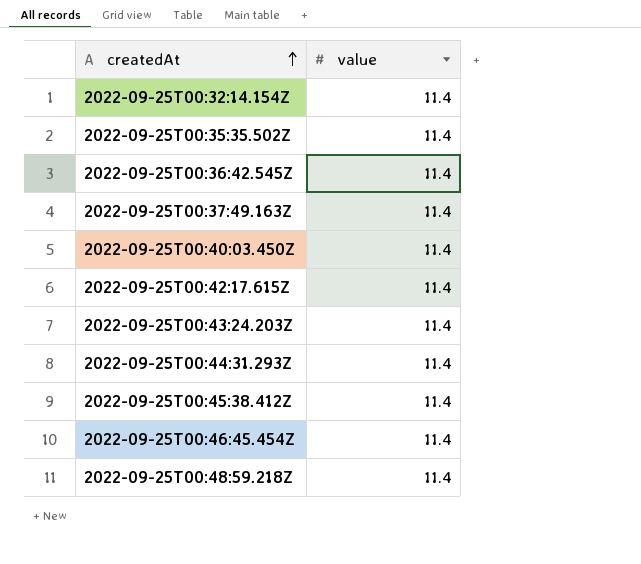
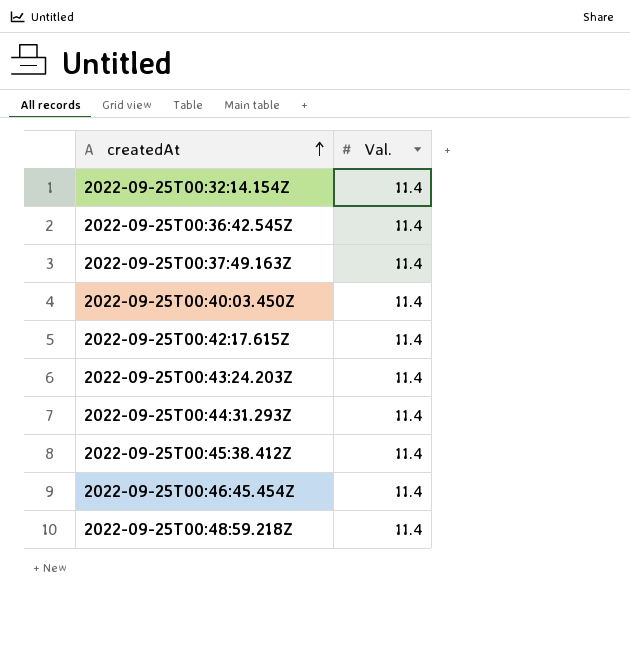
column name: value -> Val.
row 2022-09-25T00:35:35.502Z: 11.4 -> none

